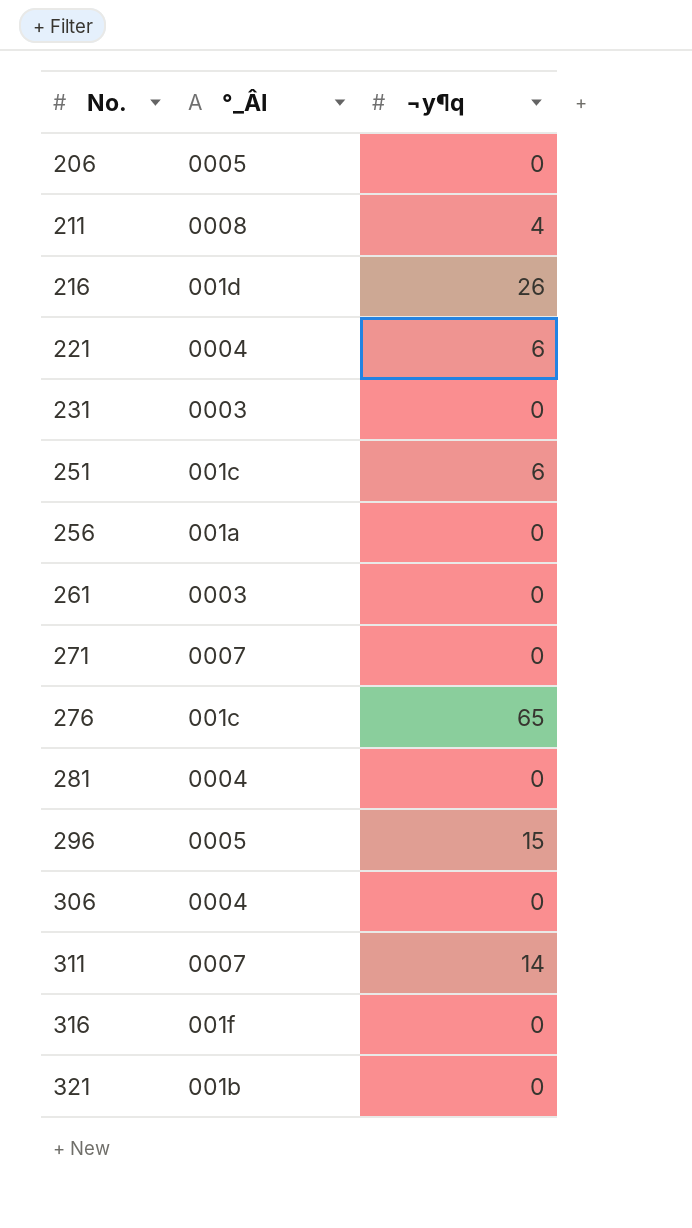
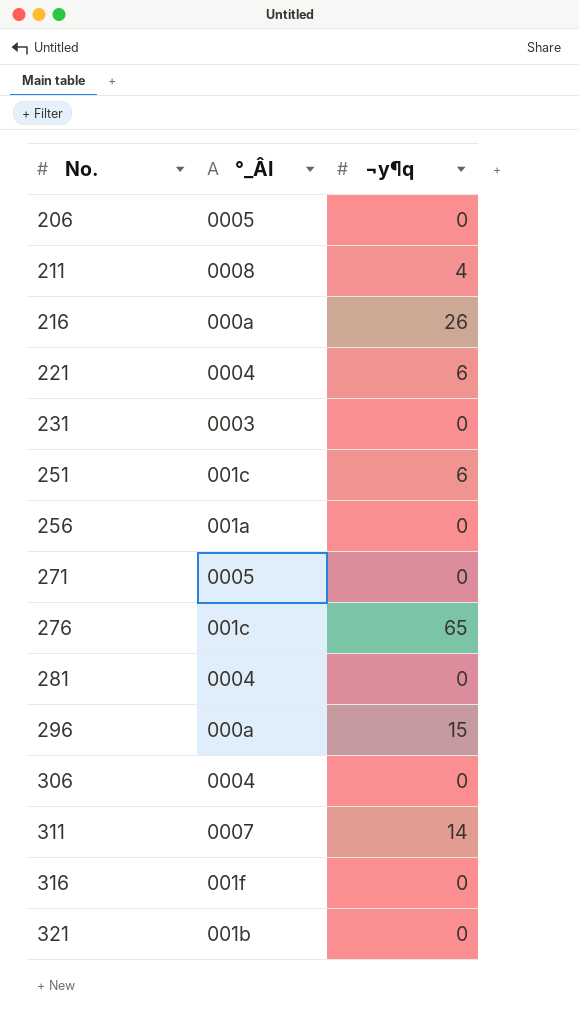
row 261: 0003 | 0 -> none
216 | °_ÂI: 001d -> 000a
271 | °_ÂI: 0007 -> 0005
296 | °_ÂI: 0005 -> 000a

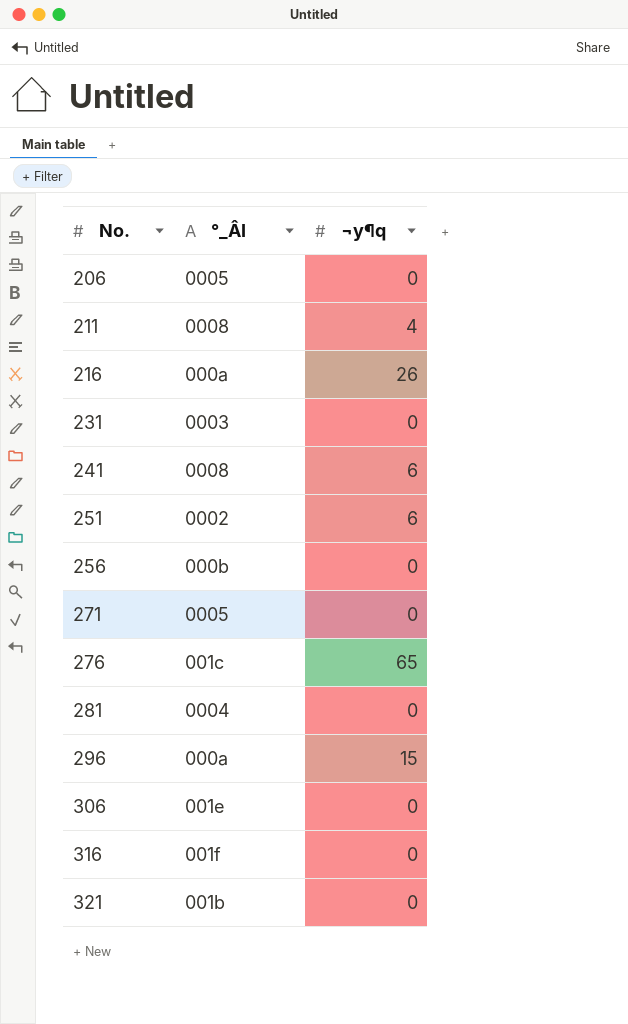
row 221: 0004 | 6 -> none
row 311: 0007 | 14 -> none
row 241: none -> 0008 | 6
251 | °_ÂI: 001c -> 0002
256 | °_ÂI: 001a -> 000b
306 | °_ÂI: 0004 -> 001e

